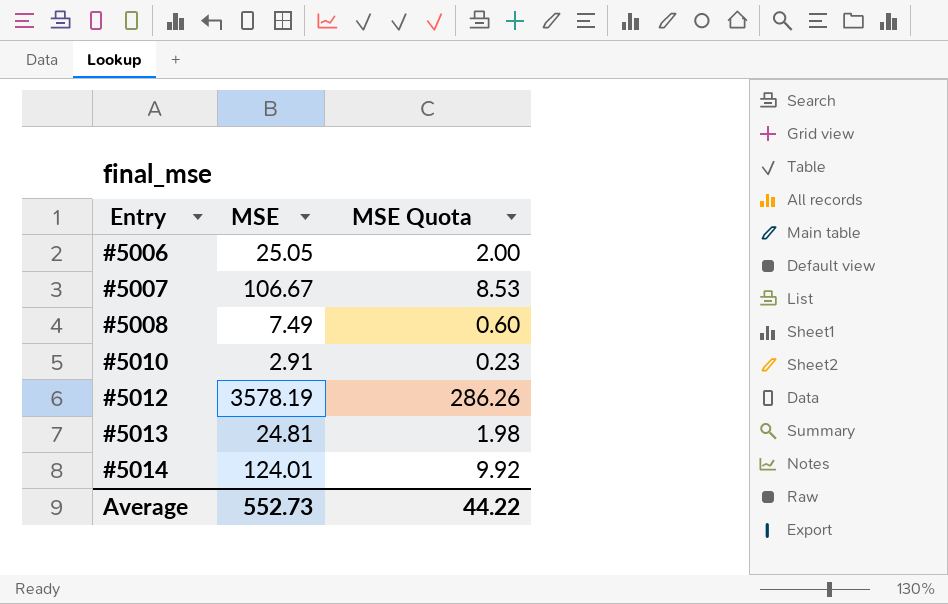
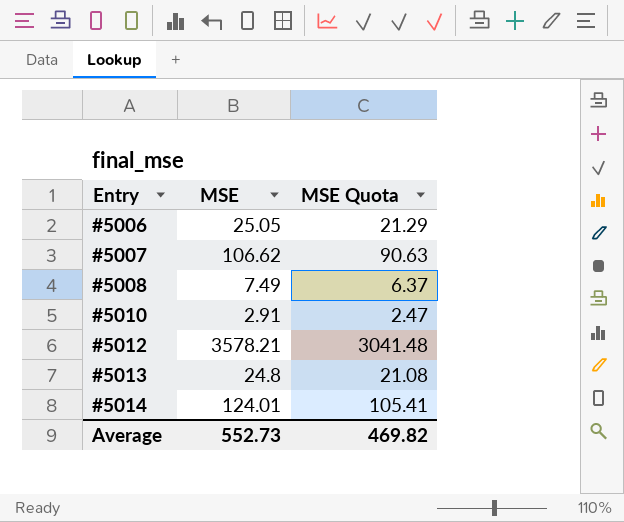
column MSE Quota | formula: [MSE] * 0.08 -> [MSE] * 0.85
#5007 | MSE: 106.67 -> 106.62
#5012 | MSE: 3578.19 -> 3578.21
#5013 | MSE: 24.81 -> 24.8
Average | MSE Quota: 44.22 -> 469.82

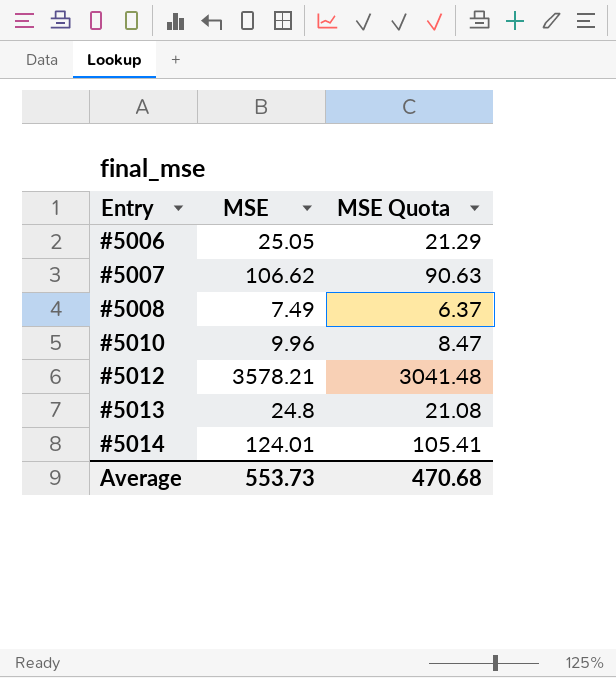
#5010 | MSE: 2.91 -> 9.96
#5010 | MSE Quota: 2.47 -> 8.47
Average | MSE: 552.73 -> 553.73
Average | MSE Quota: 469.82 -> 470.68

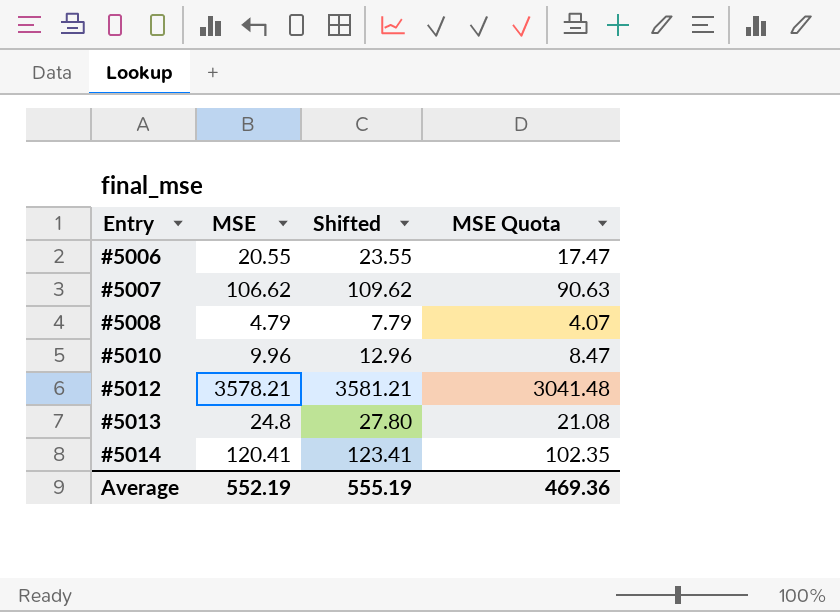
column Shifted | formula: none -> [MSE] + 3
#5006 | MSE: 25.05 -> 20.55
#5006 | MSE Quota: 21.29 -> 17.47
#5008 | MSE: 7.49 -> 4.79
#5008 | MSE Quota: 6.37 -> 4.07
#5014 | MSE: 124.01 -> 120.41
#5014 | MSE Quota: 105.41 -> 102.35
Average | MSE: 553.73 -> 552.19
Average | MSE Quota: 470.68 -> 469.36

